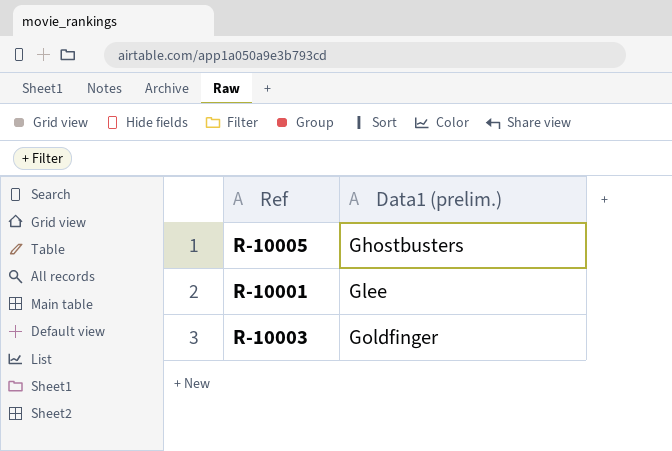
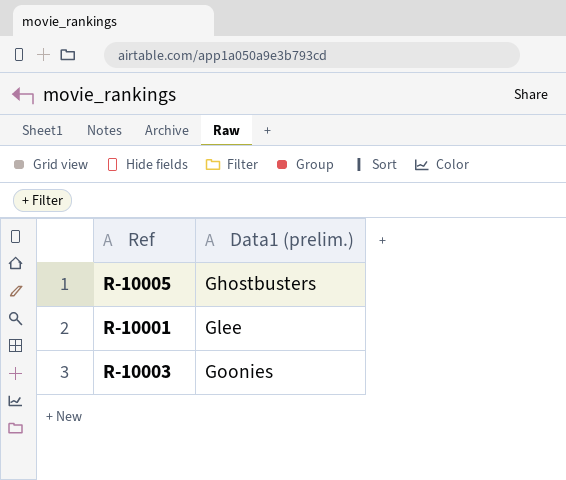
R-10003 | Data1 (prelim.): Goldfinger -> Goonies

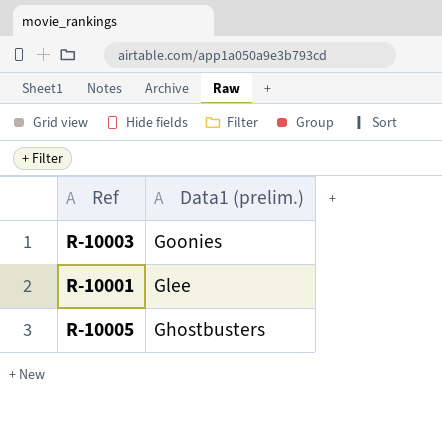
row order: Data1 (prelim.) ascending -> Data1 (prelim.) descending

